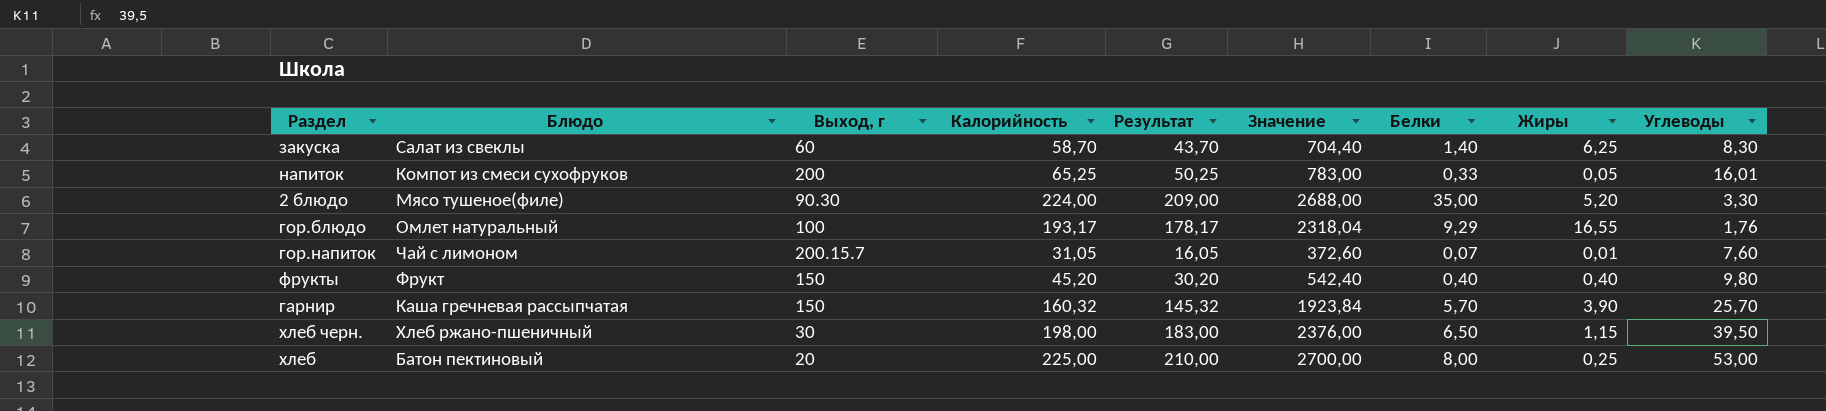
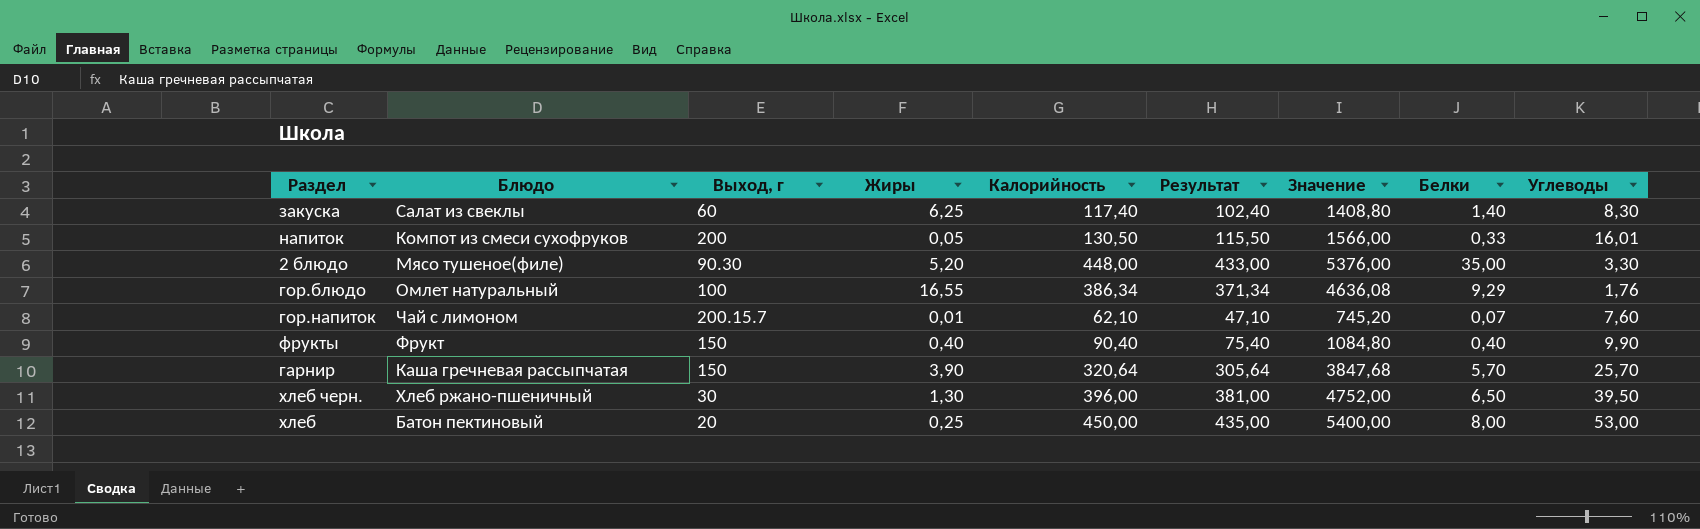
column Жиры | position: 8 -> 4
закуска | Калорийность: 58,70 -> 117,40
закуска | Результат: 43,70 -> 102,40
закуска | Значение: 704,40 -> 1408,80
напиток | Калорийность: 65,25 -> 130,50
напиток | Результат: 50,25 -> 115,50
напиток | Значение: 783,00 -> 1566,00
2 блюдо | Калорийность: 224,00 -> 448,00
2 блюдо | Результат: 209,00 -> 433,00
2 блюдо | Значение: 2688,00 -> 5376,00
гор.блюдо | Калорийность: 193,17 -> 386,34
гор.блюдо | Результат: 178,17 -> 371,34
гор.блюдо | Значение: 2318,04 -> 4636,08
гор.напиток | Калорийность: 31,05 -> 62,10
гор.напиток | Результат: 16,05 -> 47,10
гор.напиток | Значение: 372,60 -> 745,20
фрукты | Калорийность: 45,20 -> 90,40
фрукты | Результат: 30,20 -> 75,40
фрукты | Значение: 542,40 -> 1084,80
фрукты | Углеводы: 9,80 -> 9,90
гарнир | Калорийность: 160,32 -> 320,64
гарнир | Результат: 145,32 -> 305,64
гарнир | Значение: 1923,84 -> 3847,68
хлеб черн. | Жиры: 1,15 -> 1,30
хлеб черн. | Калорийность: 198,00 -> 396,00
хлеб черн. | Результат: 183,00 -> 381,00
хлеб черн. | Значение: 2376,00 -> 4752,00
хлеб | Калорийность: 225,00 -> 450,00
хлеб | Результат: 210,00 -> 435,00
хлеб | Значение: 2700,00 -> 5400,00

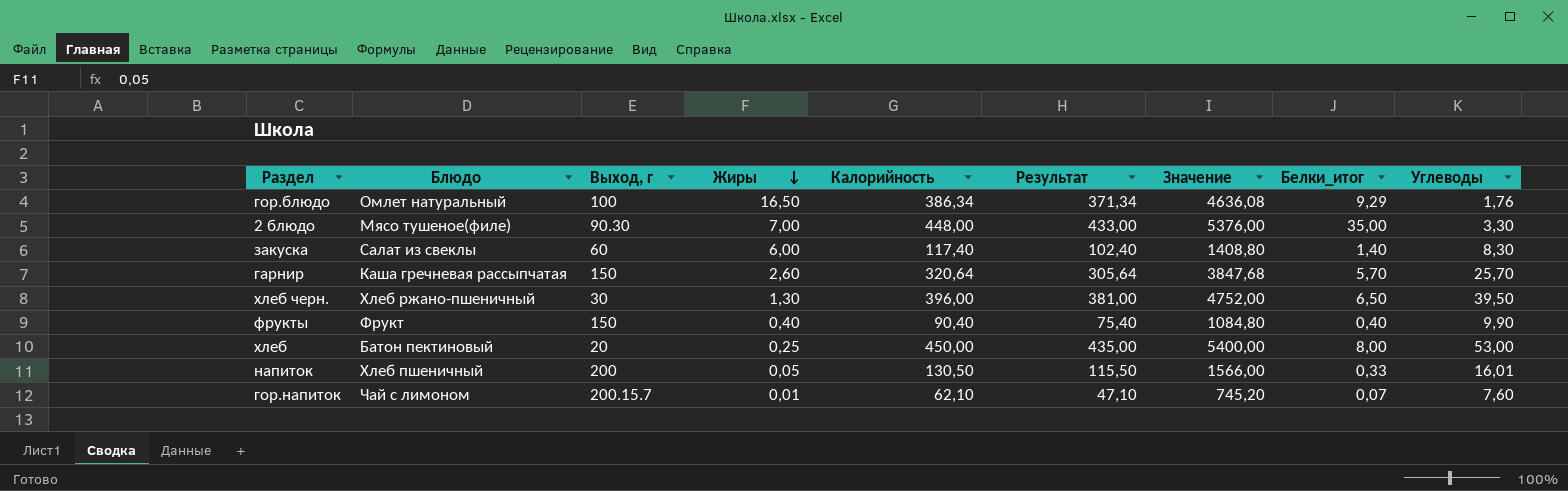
row order: none -> Жиры descending
column name: Белки -> Белки_итог
гор.блюдо | Жиры: 16,55 -> 16,50
2 блюдо | Жиры: 5,20 -> 7,00
закуска | Жиры: 6,25 -> 6,00
гарнир | Жиры: 3,90 -> 2,60
напиток | Блюдо: Компот из смеси сухофруков -> Хлеб пшеничный

